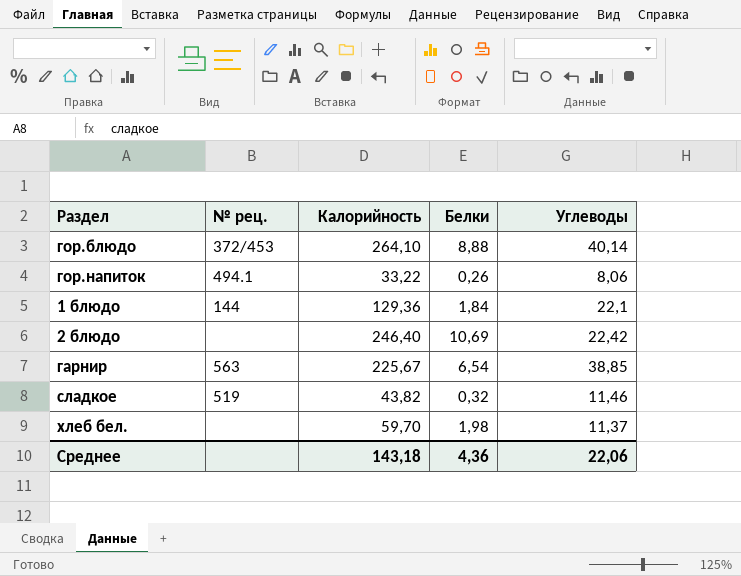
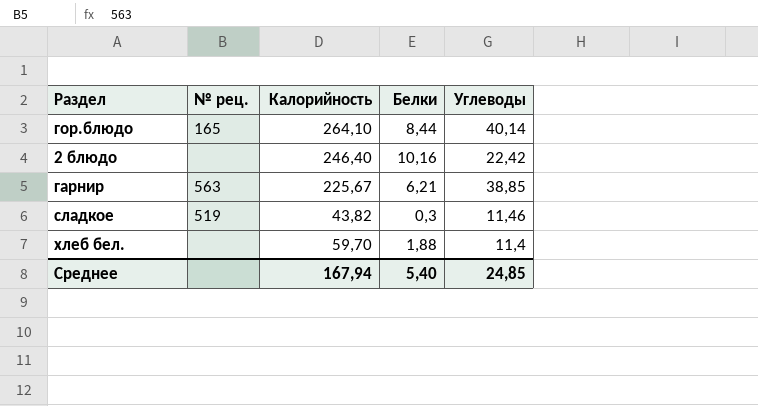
row гор.напиток: 494.1 | 33,22 | 0,26 | 8,06 -> none
row 1 блюдо: 144 | 129,36 | 1,84 | 22,1 -> none
гор.блюдо | № рец.: 372/453 -> 165
гор.блюдо | Белки: 8,88 -> 8,44
2 блюдо | Белки: 10,69 -> 10,16
гарнир | Белки: 6,54 -> 6,21
сладкое | Белки: 0,32 -> 0,3
хлеб бел. | Белки: 1,98 -> 1,88
хлеб бел. | Углеводы: 11,37 -> 11,4
Среднее | Калорийность: 143,18 -> 167,94
Среднее | Белки: 4,36 -> 5,40
Среднее | Углеводы: 22,06 -> 24,85

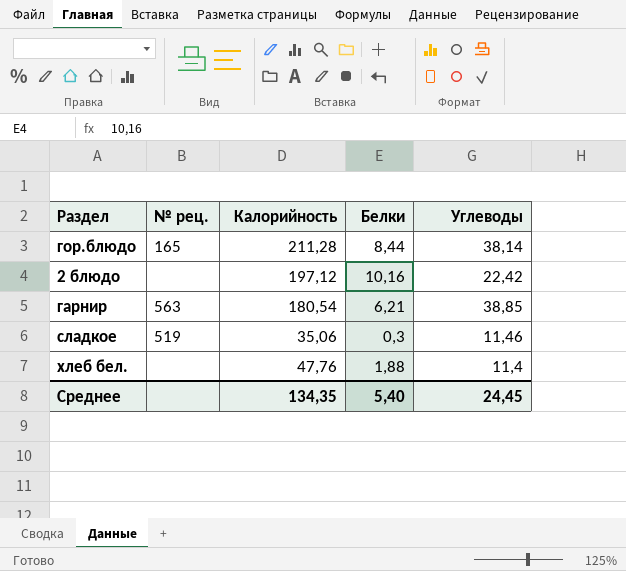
гор.блюдо | Калорийность: 264,10 -> 211,28
гор.блюдо | Углеводы: 40,14 -> 38,14
2 блюдо | Калорийность: 246,40 -> 197,12
гарнир | Калорийность: 225,67 -> 180,54
сладкое | Калорийность: 43,82 -> 35,06
хлеб бел. | Калорийность: 59,70 -> 47,76
Среднее | Калорийность: 167,94 -> 134,35
Среднее | Углеводы: 24,85 -> 24,45

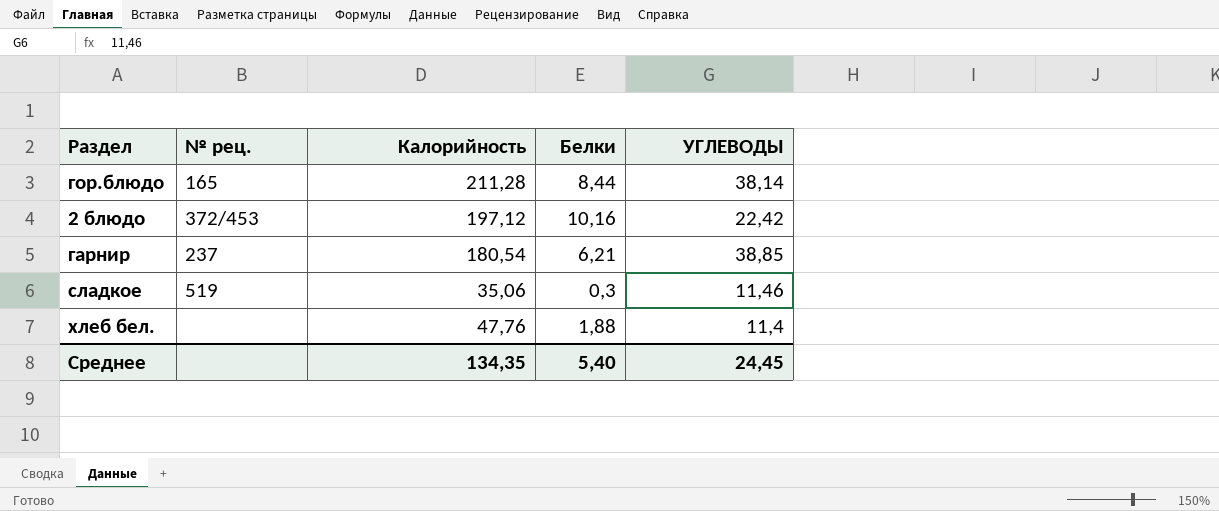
column name: Углеводы -> УГЛЕВОДЫ
2 блюдо | № рец.: none -> 372/453
гарнир | № рец.: 563 -> 237

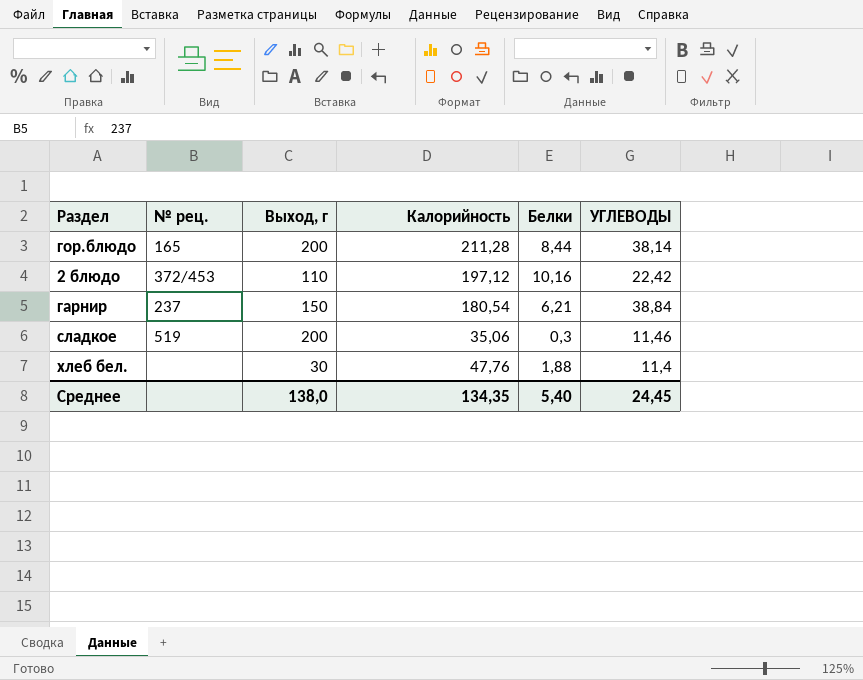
column Выход, г | position: none -> 3
гарнир | УГЛЕВОДЫ: 38,85 -> 38,84

